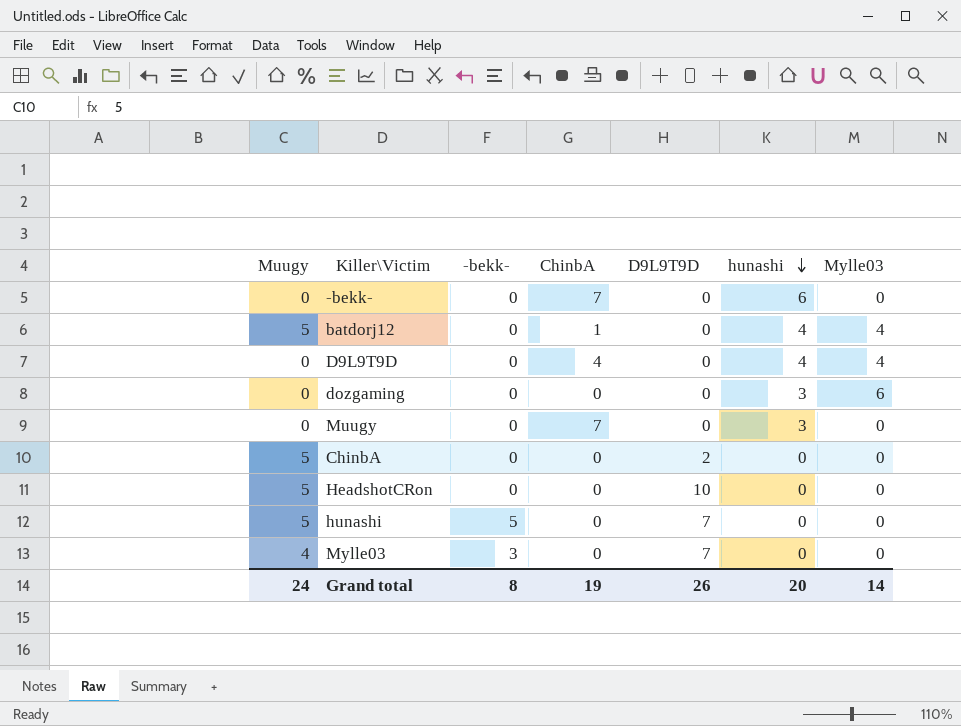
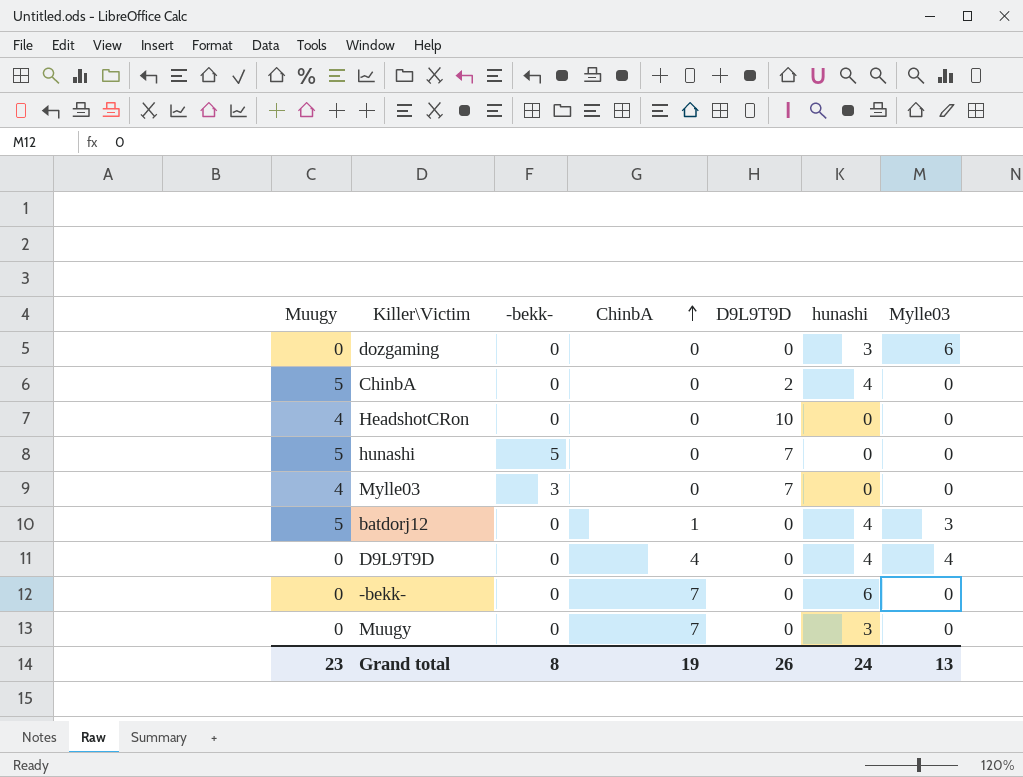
row order: hunashi descending -> ChinbA ascending
ChinbA | hunashi: 0 -> 4
HeadshotCRon | Muugy: 5 -> 4
batdorj12 | Mylle03: 4 -> 3
Grand total | Muugy: 24 -> 23
Grand total | hunashi: 20 -> 24
Grand total | Mylle03: 14 -> 13

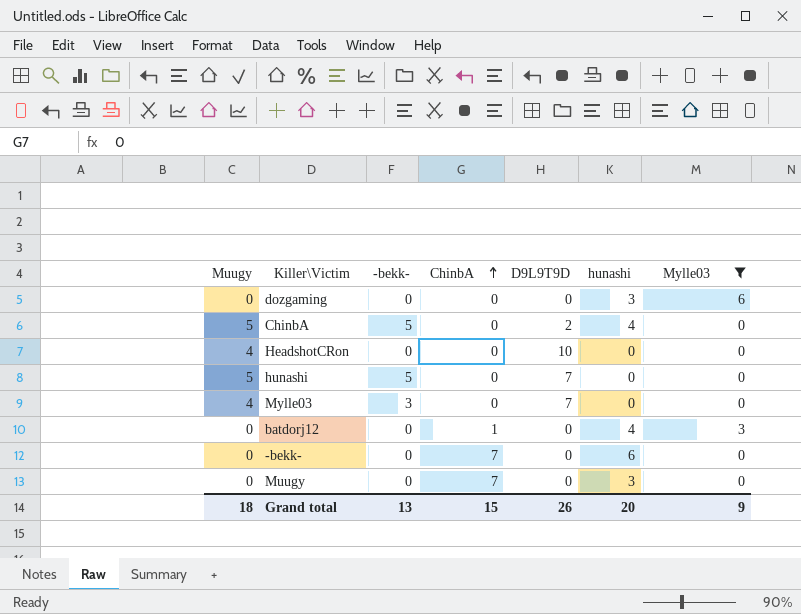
filter: none -> Mylle03 != 4
ChinbA | -bekk-: 0 -> 5
batdorj12 | Muugy: 5 -> 0
Grand total | Muugy: 23 -> 18
Grand total | -bekk-: 8 -> 13
Grand total | ChinbA: 19 -> 15
Grand total | hunashi: 24 -> 20
Grand total | Mylle03: 13 -> 9

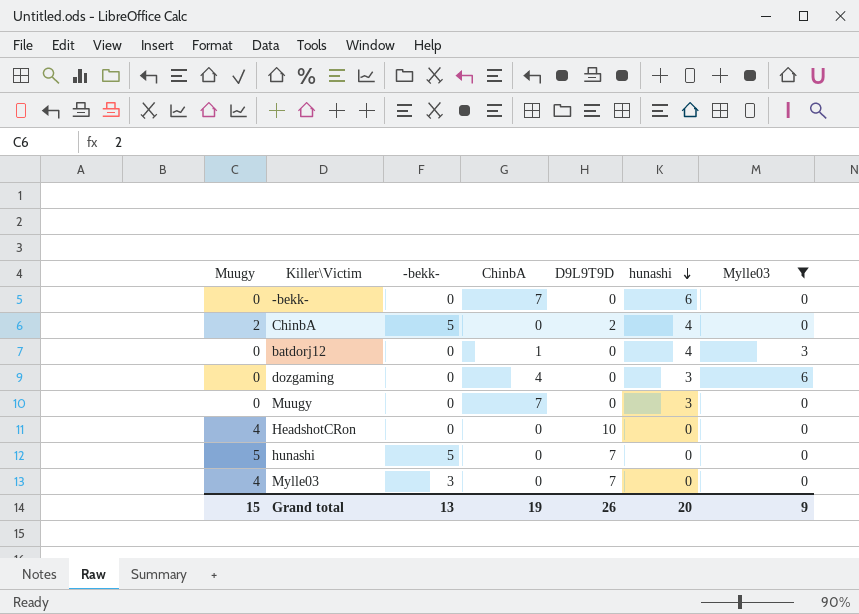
row order: ChinbA ascending -> hunashi descending
ChinbA | Muugy: 5 -> 2
dozgaming | ChinbA: 0 -> 4
Grand total | Muugy: 18 -> 15
Grand total | ChinbA: 15 -> 19

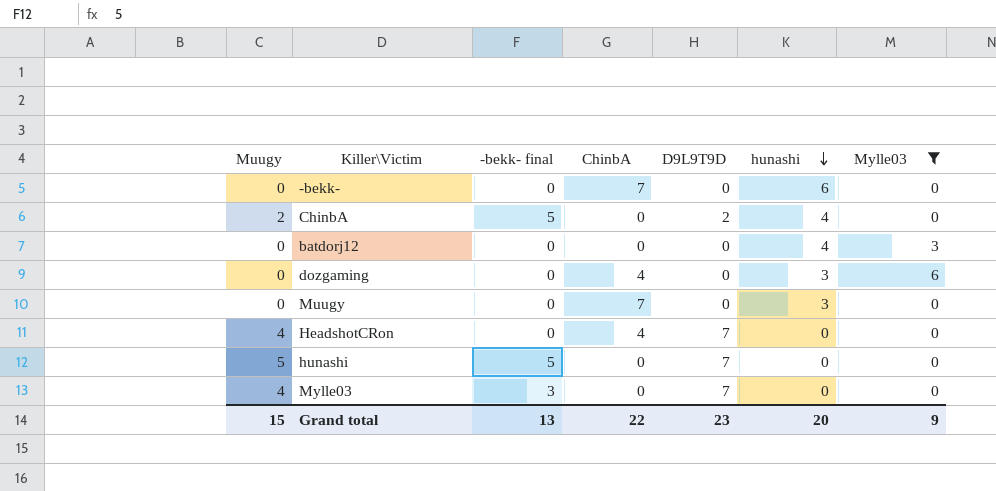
column name: -bekk- -> -bekk- final
batdorj12 | ChinbA: 1 -> 0
HeadshotCRon | ChinbA: 0 -> 4
HeadshotCRon | D9L9T9D: 10 -> 7
Grand total | ChinbA: 19 -> 22
Grand total | D9L9T9D: 26 -> 23

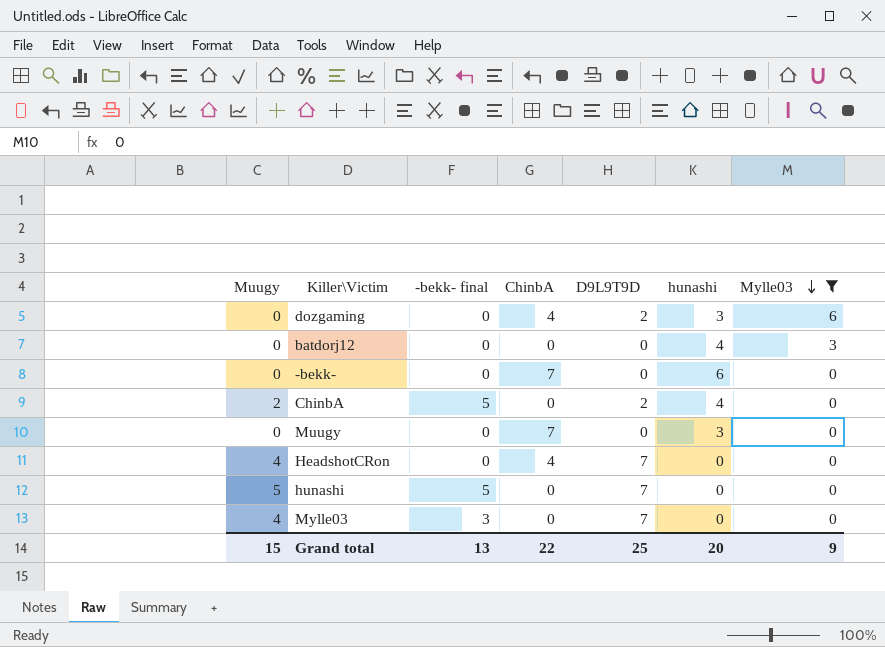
row order: hunashi descending -> Mylle03 descending
dozgaming | D9L9T9D: 0 -> 2
Grand total | D9L9T9D: 23 -> 25

